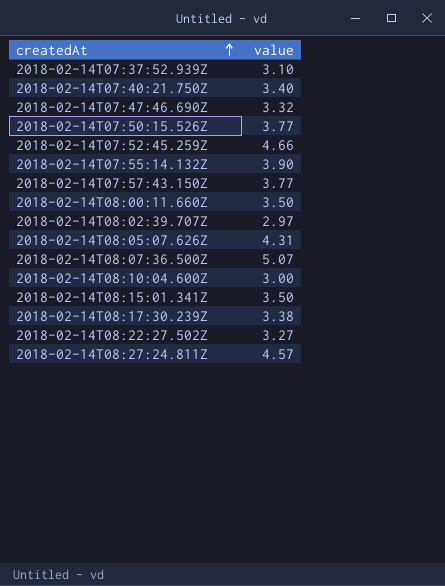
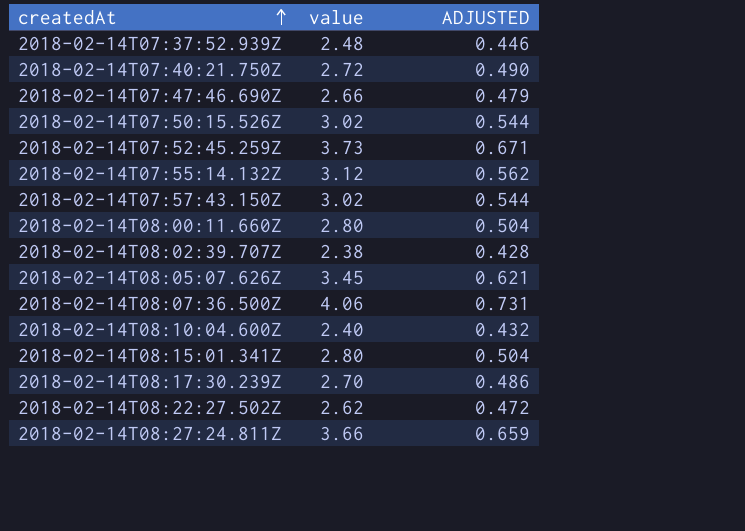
column ADJUSTED | formula: none -> [value] * 0.18
2018-02-14T07:37:52.939Z | value: 3.10 -> 2.48
2018-02-14T07:40:21.750Z | value: 3.40 -> 2.72
2018-02-14T07:47:46.690Z | value: 3.32 -> 2.66
2018-02-14T07:50:15.526Z | value: 3.77 -> 3.02
2018-02-14T07:52:45.259Z | value: 4.66 -> 3.73
2018-02-14T07:55:14.132Z | value: 3.90 -> 3.12
2018-02-14T07:57:43.150Z | value: 3.77 -> 3.02
2018-02-14T08:00:11.660Z | value: 3.50 -> 2.80
2018-02-14T08:02:39.707Z | value: 2.97 -> 2.38
2018-02-14T08:05:07.626Z | value: 4.31 -> 3.45
2018-02-14T08:07:36.500Z | value: 5.07 -> 4.06
2018-02-14T08:10:04.600Z | value: 3.00 -> 2.40
2018-02-14T08:15:01.341Z | value: 3.50 -> 2.80
2018-02-14T08:17:30.239Z | value: 3.38 -> 2.70
2018-02-14T08:22:27.502Z | value: 3.27 -> 2.62
2018-02-14T08:27:24.811Z | value: 4.57 -> 3.66

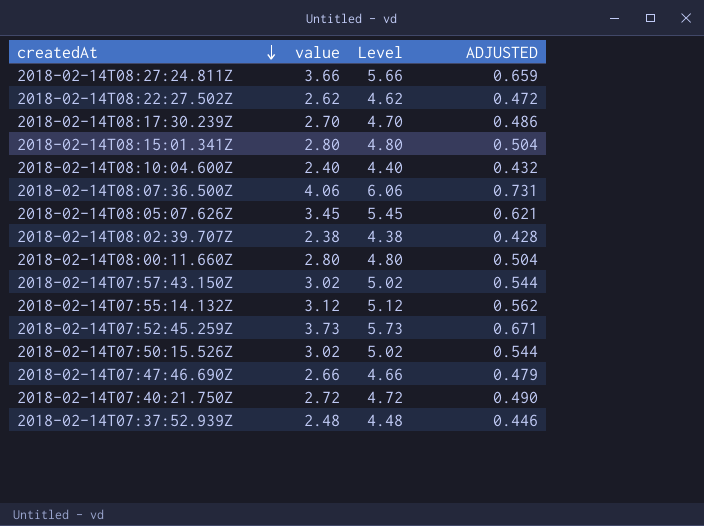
row order: createdAt ascending -> createdAt descending
column Level | formula: none -> [value] + 2

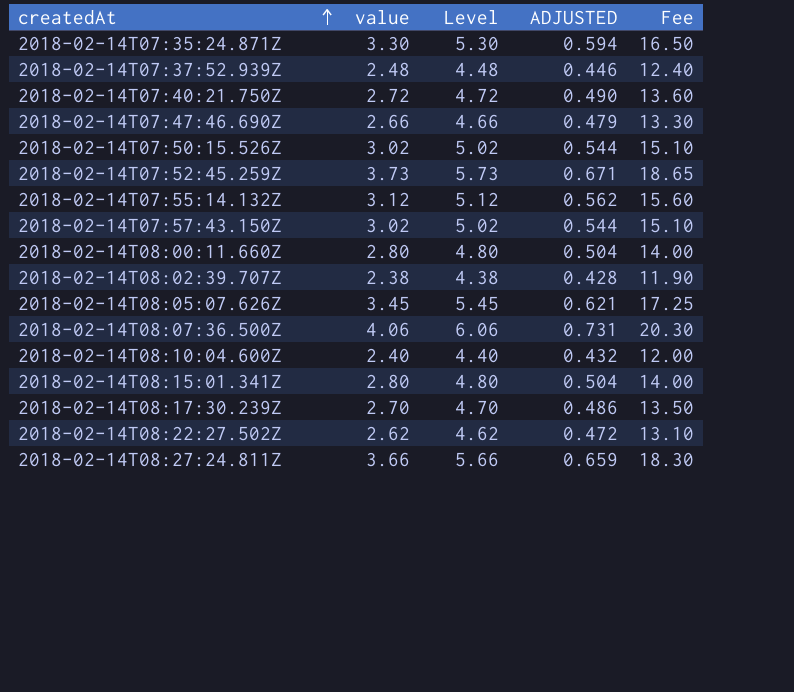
row order: createdAt descending -> createdAt ascending
column Fee | formula: none -> [value] * 5
row 2018-02-14T07:35:24.871Z: none -> 3.30 | 5.30 | 0.594 | 16.50

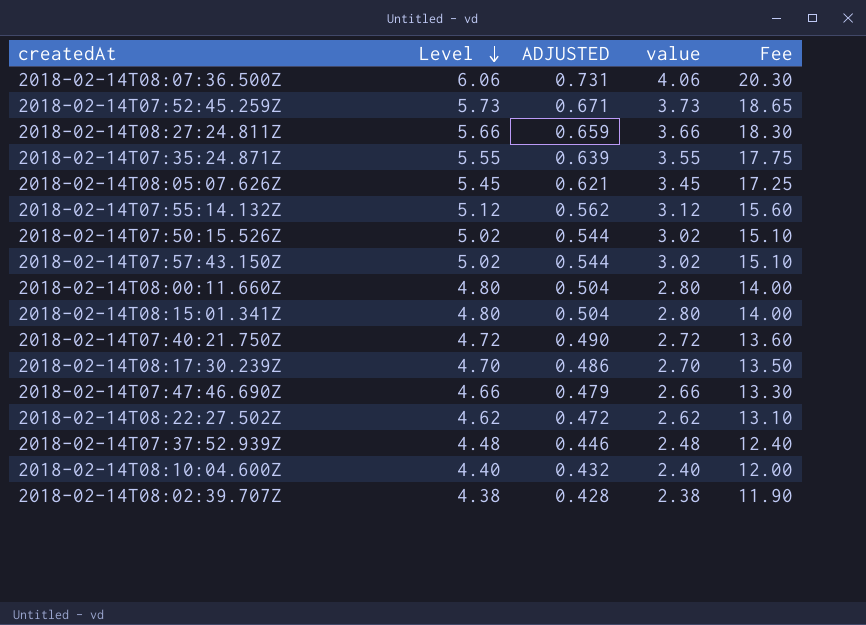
row order: createdAt ascending -> Level descending
column value | position: 2 -> 4
2018-02-14T07:35:24.871Z | Level: 5.30 -> 5.55
2018-02-14T07:35:24.871Z | ADJUSTED: 0.594 -> 0.639
2018-02-14T07:35:24.871Z | value: 3.30 -> 3.55
2018-02-14T07:35:24.871Z | Fee: 16.50 -> 17.75

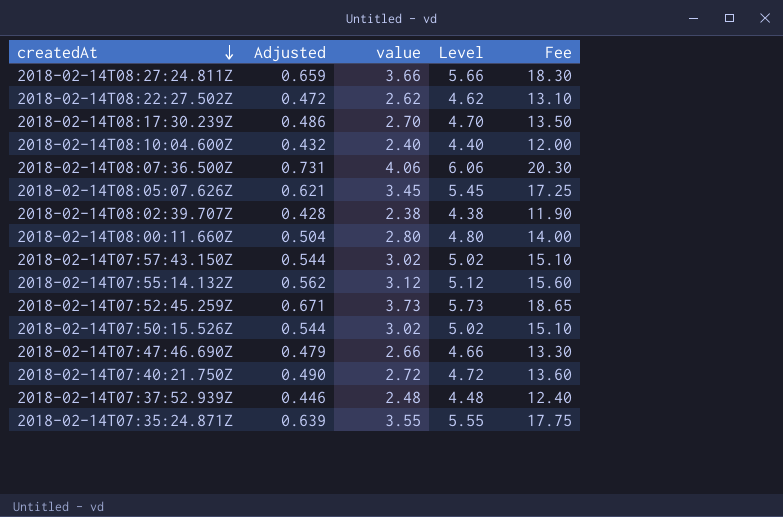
row order: Level descending -> createdAt descending
column name: ADJUSTED -> Adjusted
column Level | position: 2 -> 4
row 2018-02-14T08:15:01.341Z: 4.80 | 0.504 | 2.80 | 14.00 -> none

